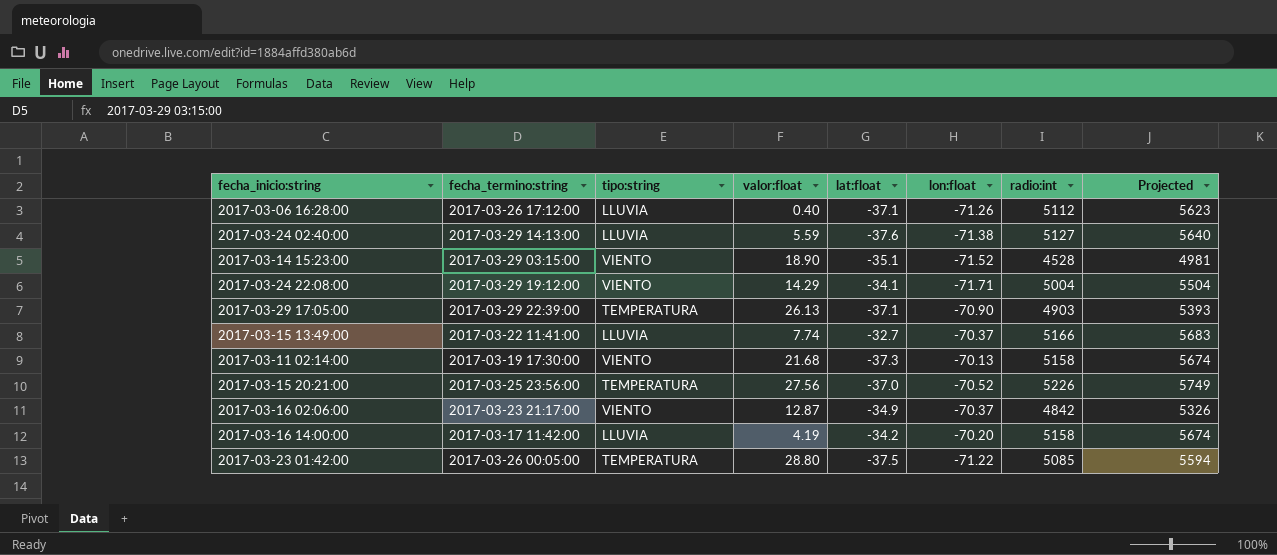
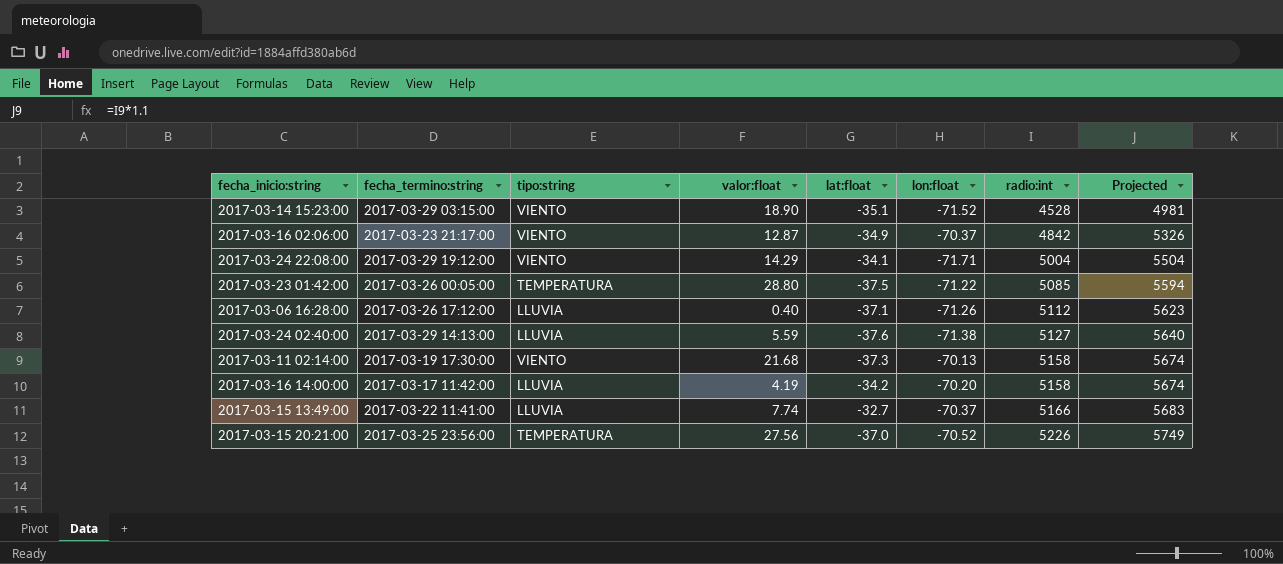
row order: none -> radio:int ascending
row 2017-03-29 17:05:00: 2017-03-29 22:39:00 | TEMPERATURA | 26.13 | -37.1 | -70.90 | 4903 | 5393 -> none

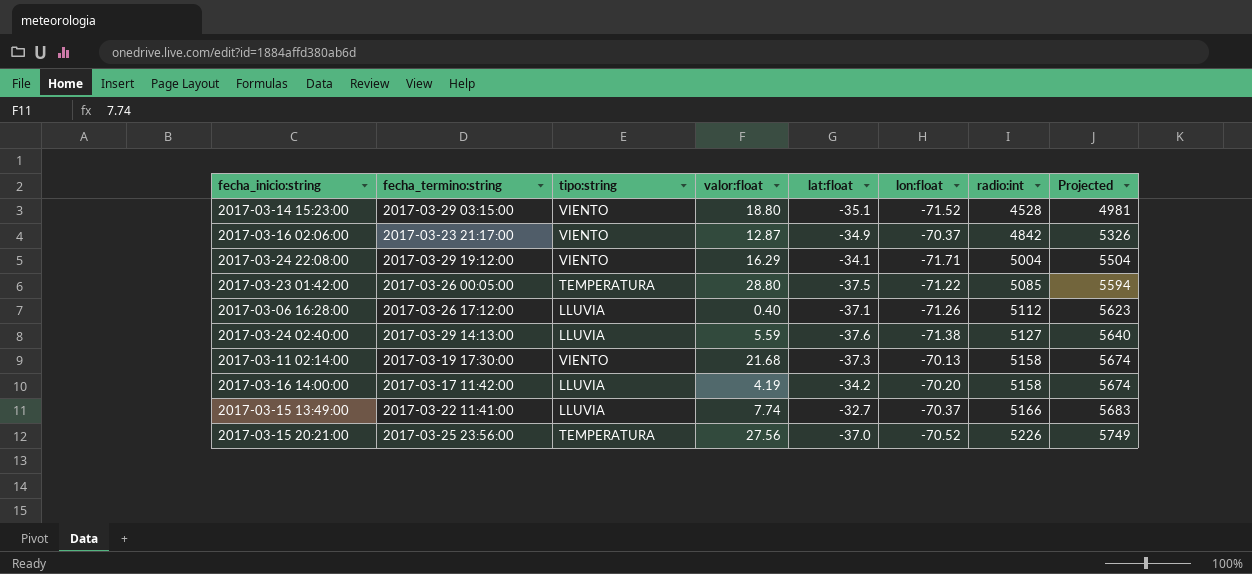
2017-03-14 15:23:00 | valor:float: 18.90 -> 18.80
2017-03-24 22:08:00 | valor:float: 14.29 -> 16.29

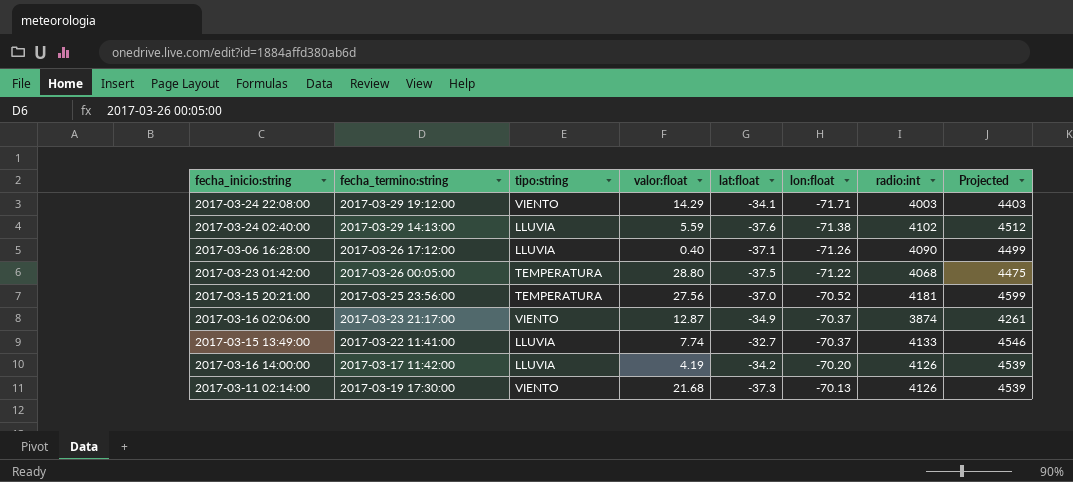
row order: radio:int ascending -> lon:float ascending
row 2017-03-14 15:23:00: 2017-03-29 03:15:00 | VIENTO | 18.80 | -35.1 | -71.52 | 4528 | 4981 -> none
2017-03-24 22:08:00 | valor:float: 16.29 -> 14.29
2017-03-24 22:08:00 | radio:int: 5004 -> 4003
2017-03-24 22:08:00 | Projected: 5504 -> 4403
2017-03-24 02:40:00 | radio:int: 5127 -> 4102
2017-03-24 02:40:00 | Projected: 5640 -> 4512
2017-03-06 16:28:00 | radio:int: 5112 -> 4090
2017-03-06 16:28:00 | Projected: 5623 -> 4499
2017-03-23 01:42:00 | radio:int: 5085 -> 4068
2017-03-23 01:42:00 | Projected: 5594 -> 4475
2017-03-15 20:21:00 | radio:int: 5226 -> 4181
2017-03-15 20:21:00 | Projected: 5749 -> 4599
2017-03-16 02:06:00 | radio:int: 4842 -> 3874
2017-03-16 02:06:00 | Projected: 5326 -> 4261
2017-03-15 13:49:00 | radio:int: 5166 -> 4133
2017-03-15 13:49:00 | Projected: 5683 -> 4546
2017-03-16 14:00:00 | radio:int: 5158 -> 4126
2017-03-16 14:00:00 | Projected: 5674 -> 4539
2017-03-11 02:14:00 | radio:int: 5158 -> 4126
2017-03-11 02:14:00 | Projected: 5674 -> 4539

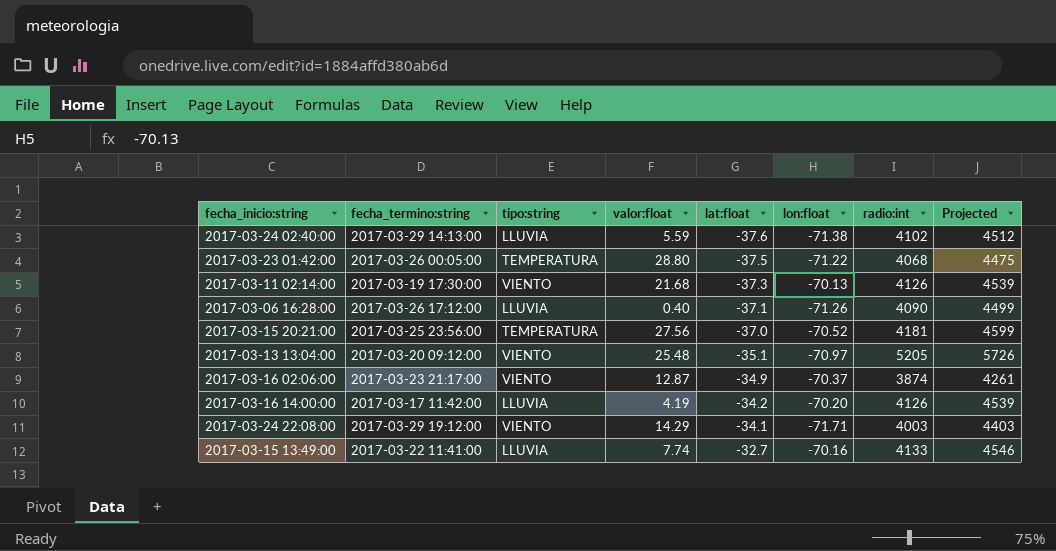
row order: lon:float ascending -> lat:float ascending
row 2017-03-13 13:04:00: none -> 2017-03-20 09:12:00 | VIENTO | 25.48 | -35.1 | -70.97 | 5205 | 5726
2017-03-15 13:49:00 | lon:float: -70.37 -> -70.16

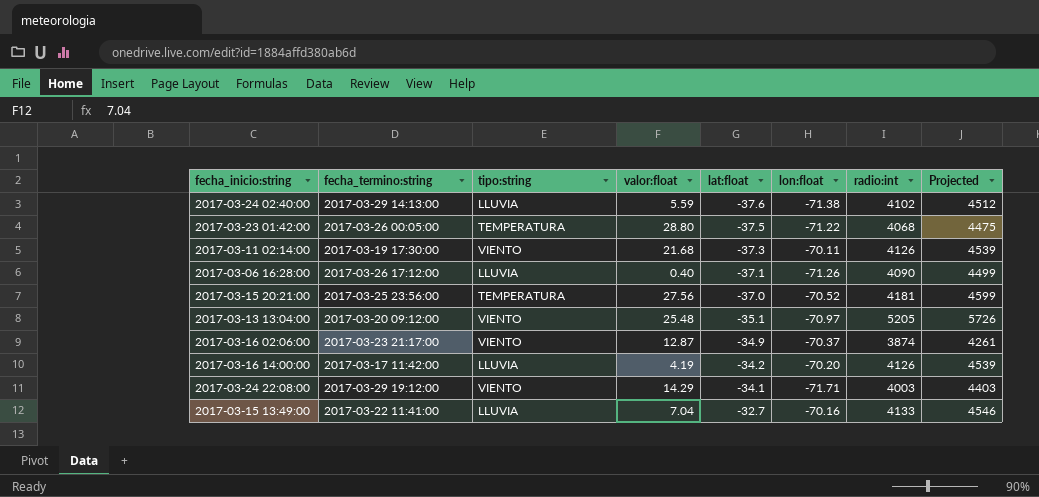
2017-03-11 02:14:00 | lon:float: -70.13 -> -70.11
2017-03-15 13:49:00 | valor:float: 7.74 -> 7.04

